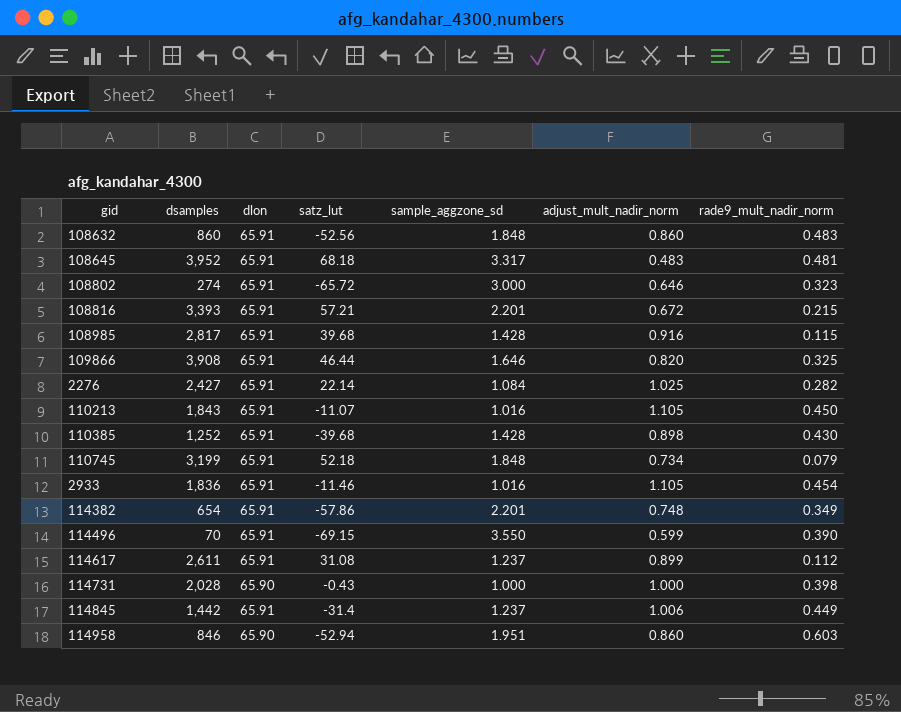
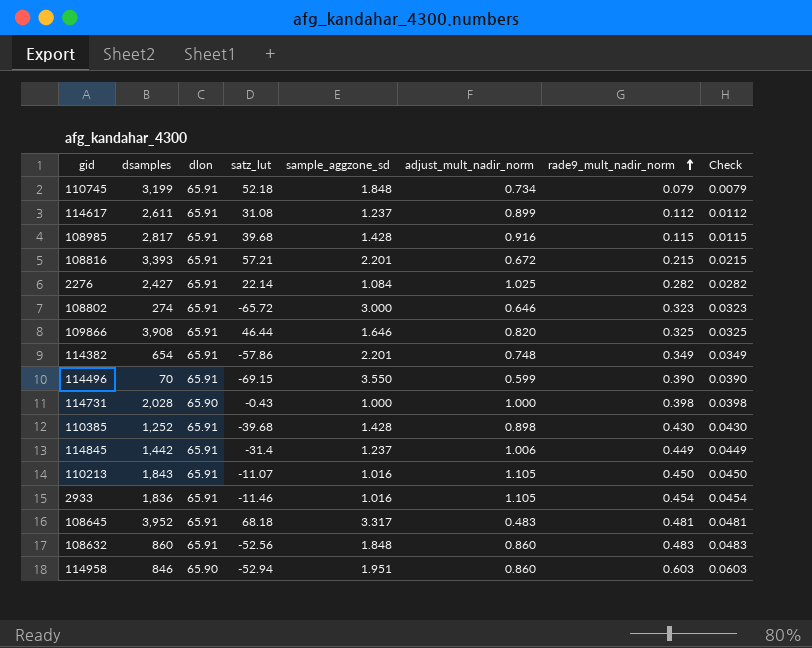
row order: none -> rade9_mult_nadir_norm ascending
column Check | formula: none -> [rade9_mult_nadir_norm] * 0.1

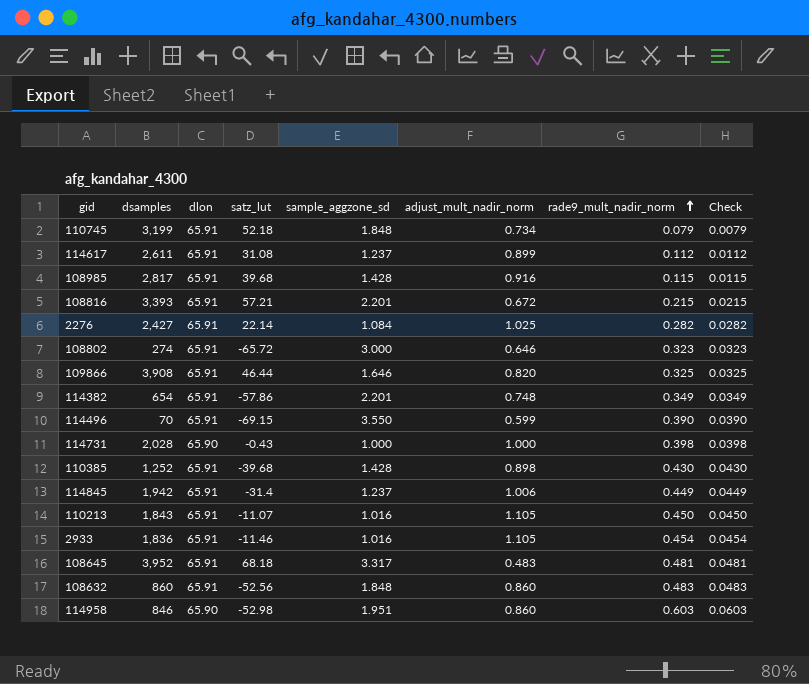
114845 | dsamples: 1,442 -> 1,942
114958 | satz_lut: -52.94 -> -52.98

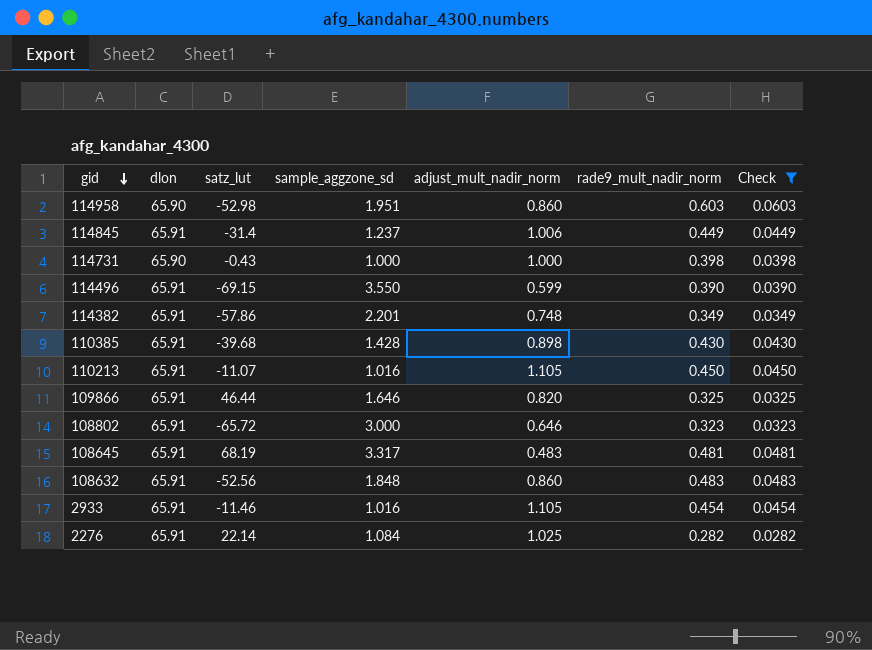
filter: none -> Check >= 0.0282
row order: rade9_mult_nadir_norm ascending -> gid descending
column dsamples | position: 2 -> none
108645 | satz_lut: 68.18 -> 68.19

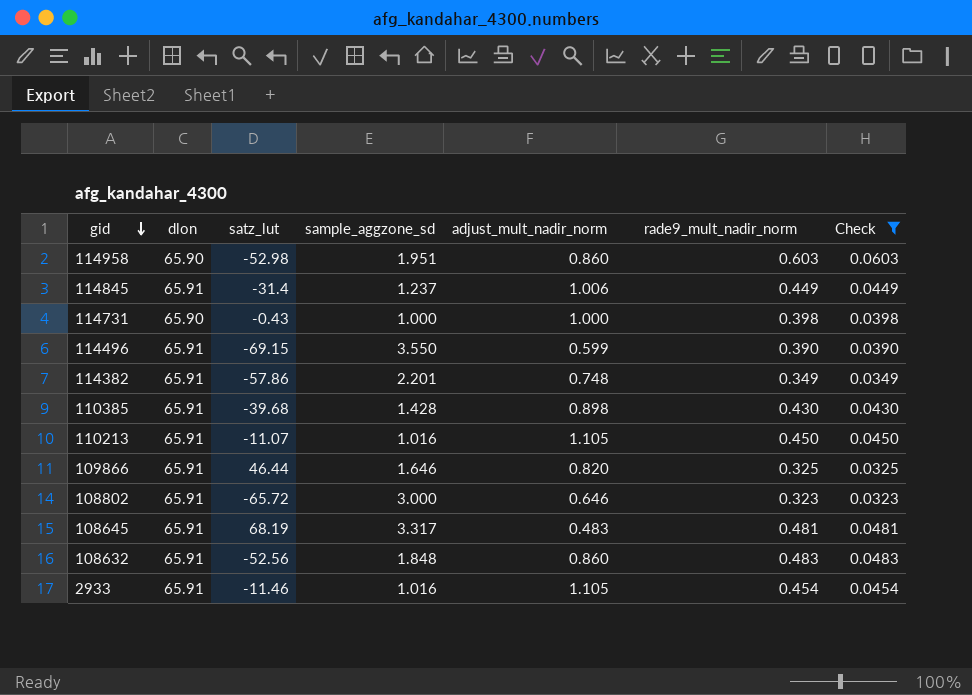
row 2276: 65.91 | 22.14 | 1.084 | 1.025 | 0.282 | 0.0282 -> none

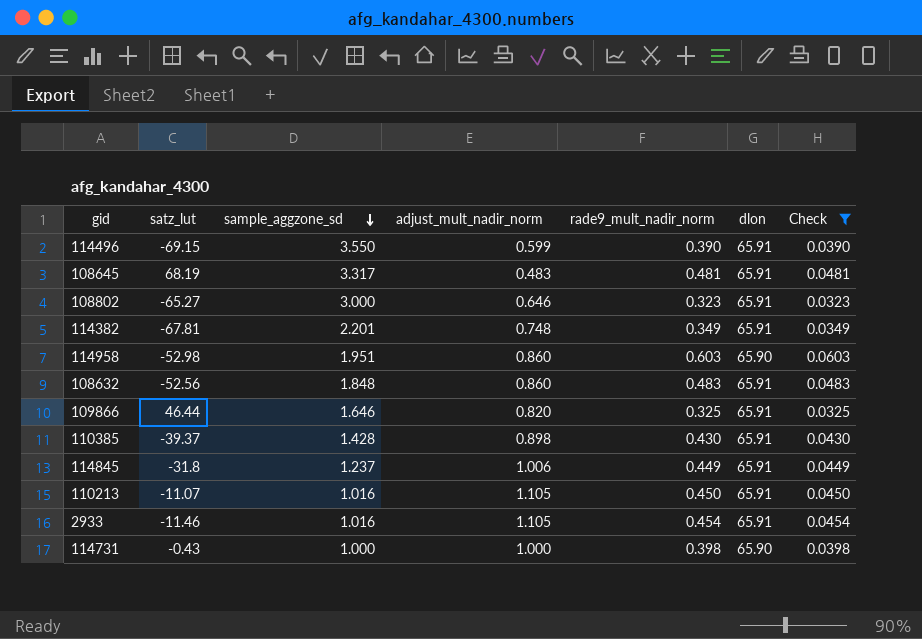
row order: gid descending -> sample_aggzone_sd descending
column dlon | position: 2 -> 6
108802 | satz_lut: -65.72 -> -65.27
114382 | satz_lut: -57.86 -> -67.81
110385 | satz_lut: -39.68 -> -39.37
114845 | satz_lut: -31.4 -> -31.8

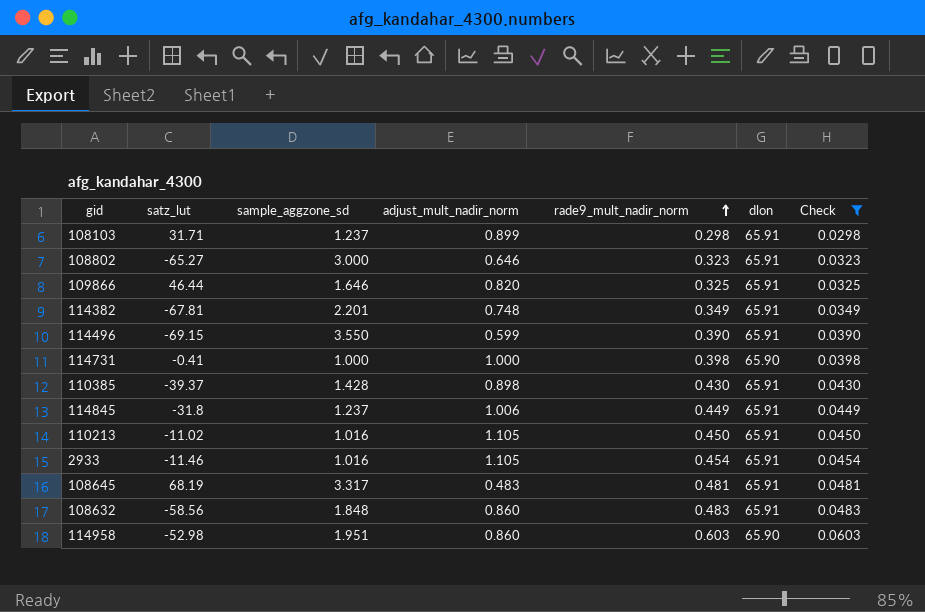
row order: sample_aggzone_sd descending -> rade9_mult_nadir_norm ascending
row 108103: none -> 31.71 | 1.237 | 0.899 | 0.298 | 65.91 | 0.0298
114731 | satz_lut: -0.43 -> -0.41
110213 | satz_lut: -11.07 -> -11.02
108632 | satz_lut: -52.56 -> -58.56

